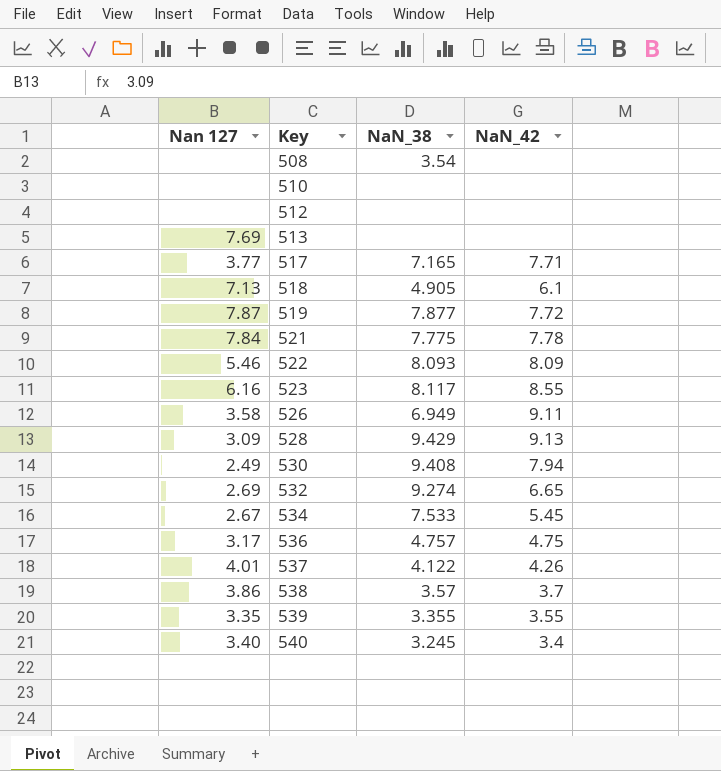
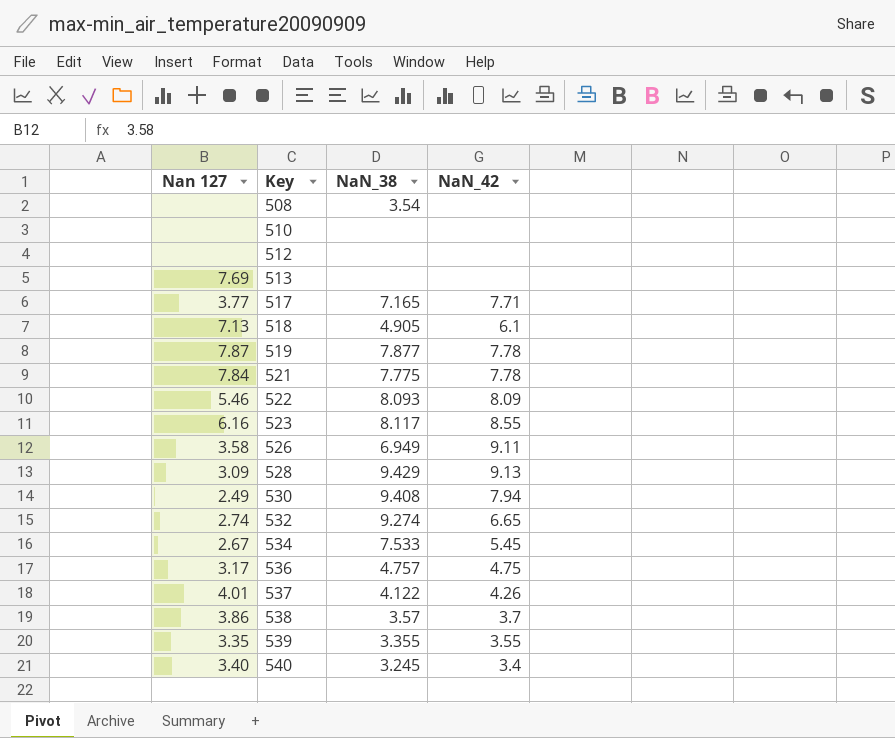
519 | NaN_42: 7.72 -> 7.78
532 | Nan 127: 2.69 -> 2.74

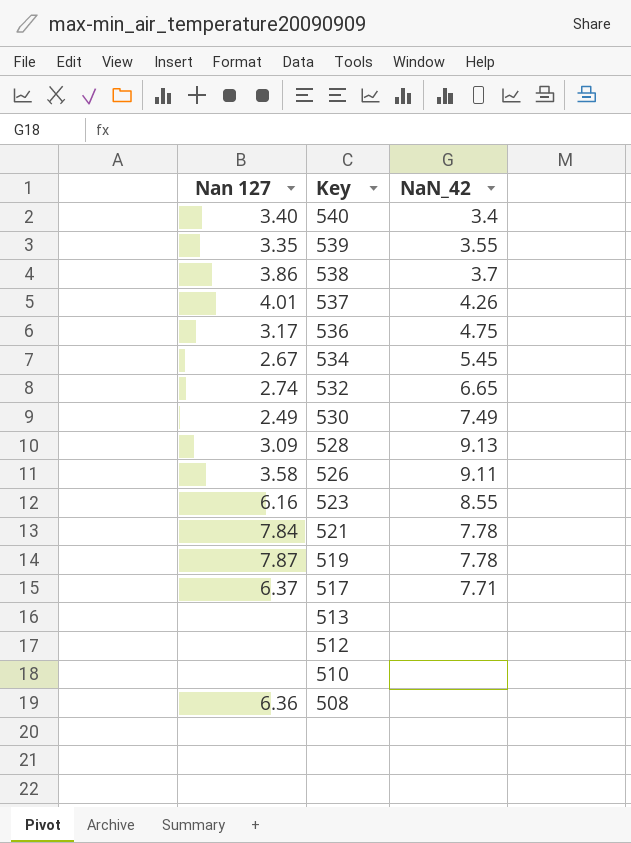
row order: Key ascending -> Key descending
column NaN_38 | position: 3 -> none
row 518: 7.13 | 4.905 | 6.1 -> none
row 522: 5.46 | 8.093 | 8.09 -> none
530 | NaN_42: 7.94 -> 7.49
517 | Nan 127: 3.77 -> 6.37
513 | Nan 127: 7.69 -> none
508 | Nan 127: none -> 6.36

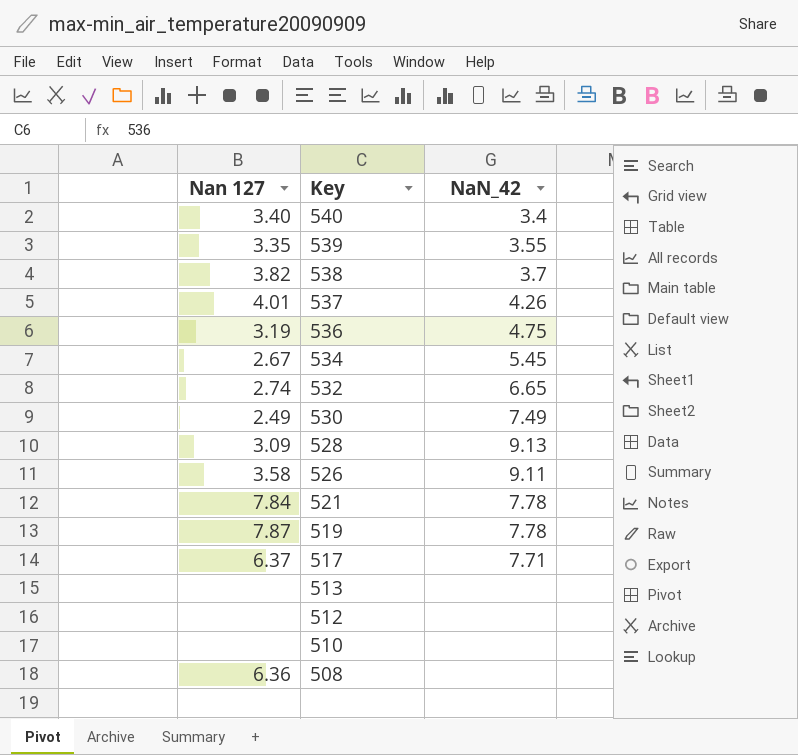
row 523: 6.16 | 8.55 -> none
538 | Nan 127: 3.86 -> 3.82
536 | Nan 127: 3.17 -> 3.19

